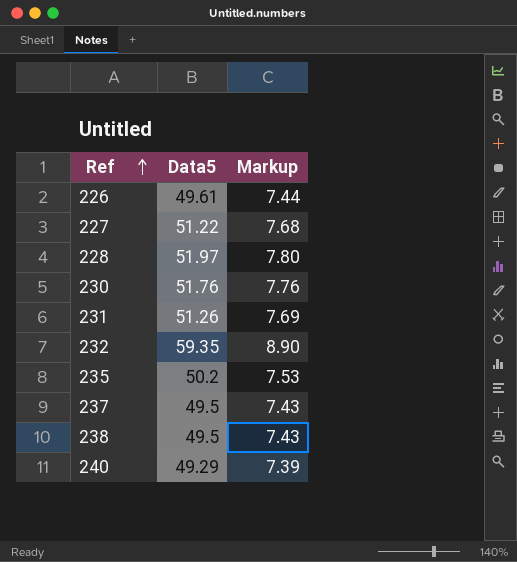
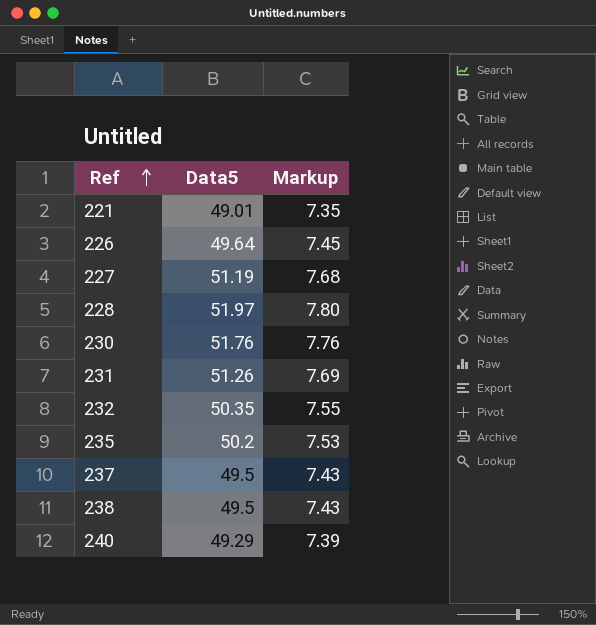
row 221: none -> 49.01 | 7.35
226 | Data5: 49.61 -> 49.64
226 | Markup: 7.44 -> 7.45
227 | Data5: 51.22 -> 51.19
232 | Data5: 59.35 -> 50.35
232 | Markup: 8.90 -> 7.55

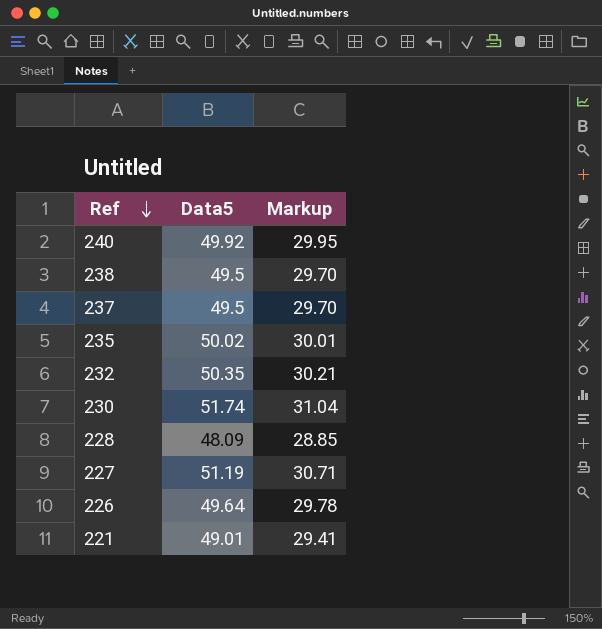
row order: Ref ascending -> Ref descending
column Markup | formula: [Data5] * 0.15 -> [Data5] * 0.6
row 231: 51.26 | 7.69 -> none
240 | Data5: 49.29 -> 49.92
235 | Data5: 50.2 -> 50.02
230 | Data5: 51.76 -> 51.74
228 | Data5: 51.97 -> 48.09

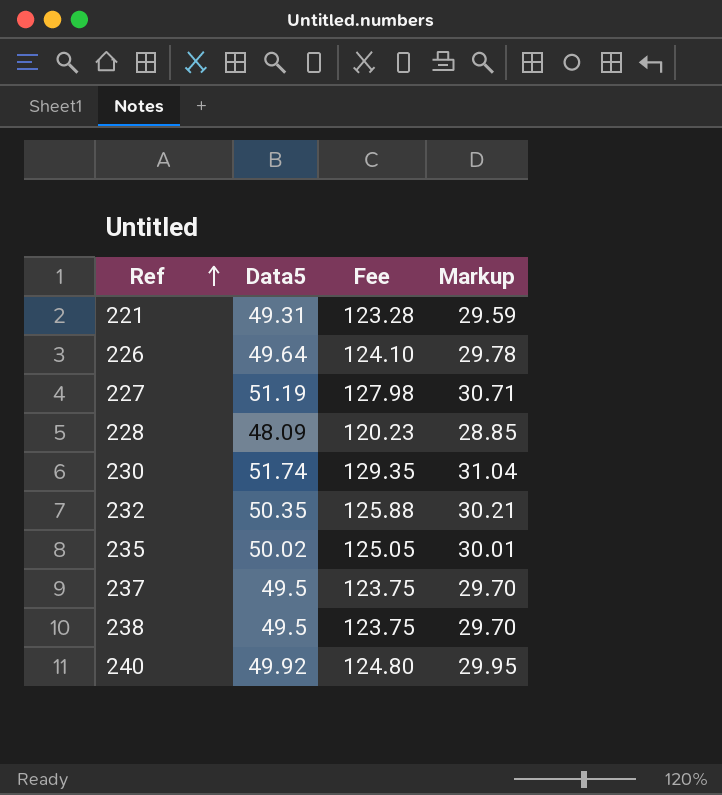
row order: Ref descending -> Ref ascending
column Fee | formula: none -> [Data5] * 2.5
221 | Data5: 49.01 -> 49.31
221 | Markup: 29.41 -> 29.59

